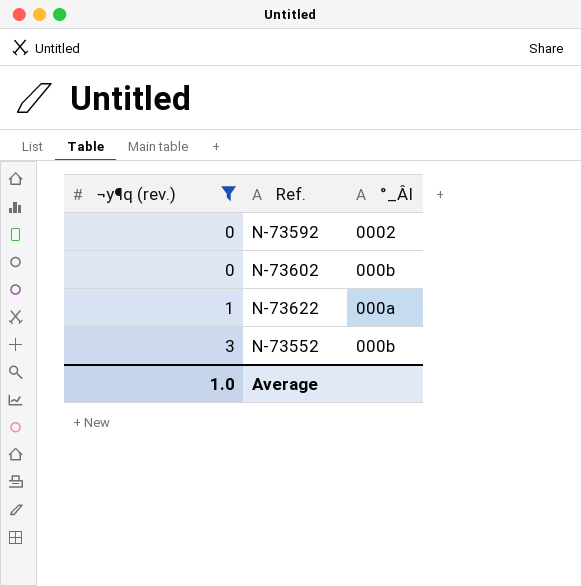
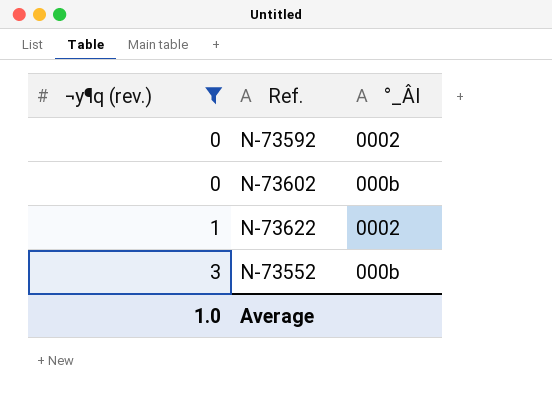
N-73622 | °_ÂI: 000a -> 0002

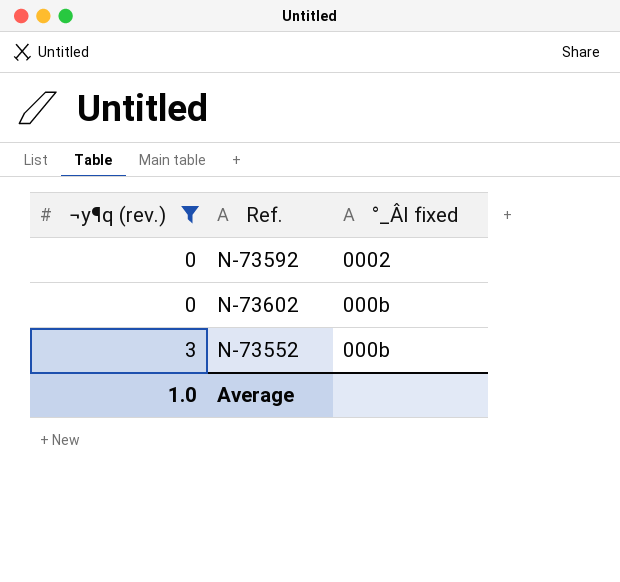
column name: °_ÂI -> °_ÂI fixed
row N-73622: 1 | 0002 -> none

